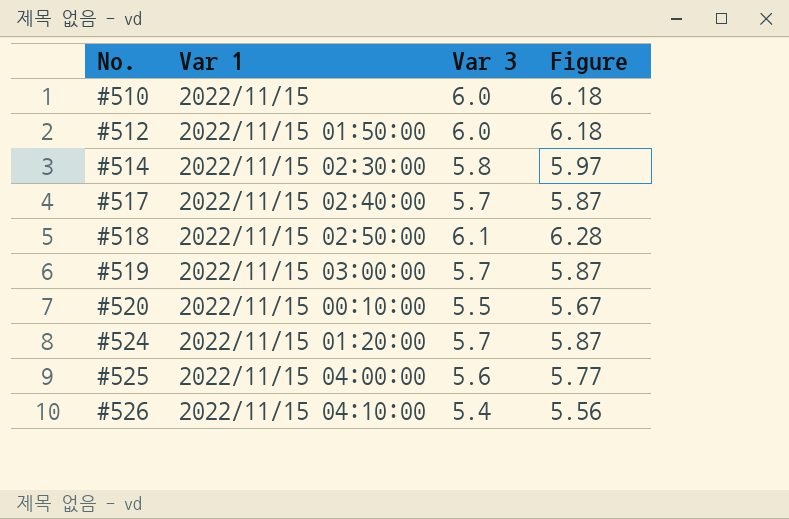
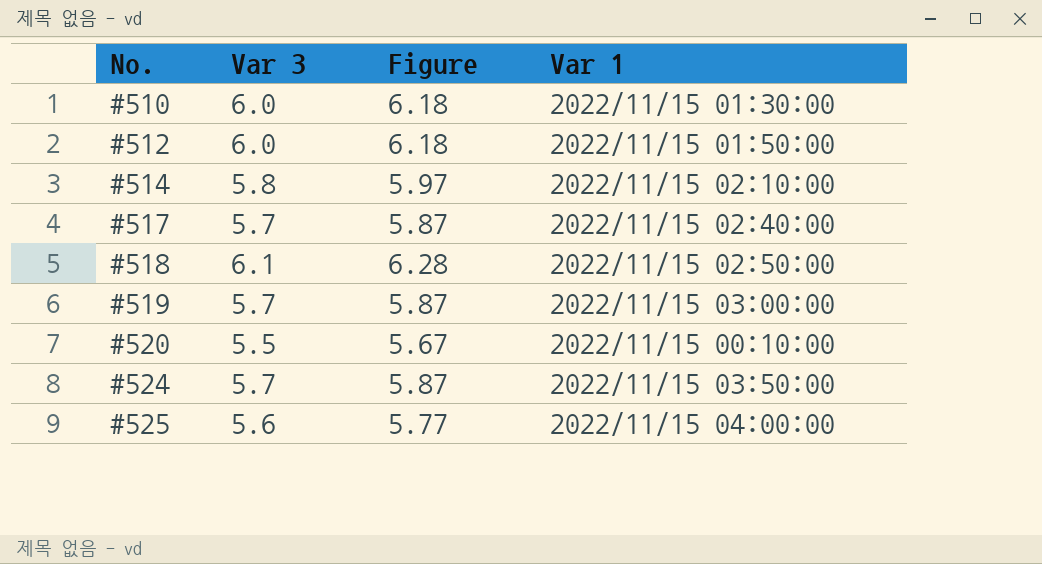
column Var 1 | position: 2 -> 4
row #526: 2022/11/15 04:10:00 | 5.4 | 5.56 -> none
#510 | Var 1: 2022/11/15 -> 2022/11/15 01:30:00
#514 | Var 1: 2022/11/15 02:30:00 -> 2022/11/15 02:10:00
#524 | Var 1: 2022/11/15 01:20:00 -> 2022/11/15 03:50:00

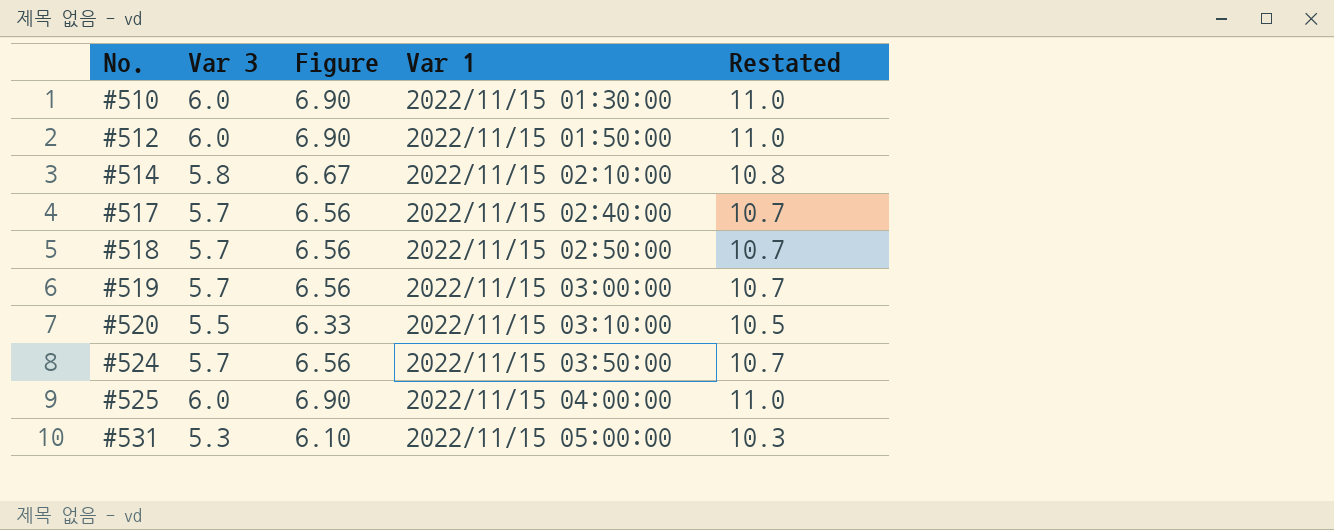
column Figure | formula: [Var 3] * 1.03 -> [Var 3] * 1.15
column Restated | formula: none -> [Var 3] + 5
#518 | Var 3: 6.1 -> 5.7
#520 | Var 1: 2022/11/15 00:10:00 -> 2022/11/15 03:10:00
#525 | Var 3: 5.6 -> 6.0
row #531: none -> 5.3 | 6.10 | 2022/11/15 05:00:00 | 10.3

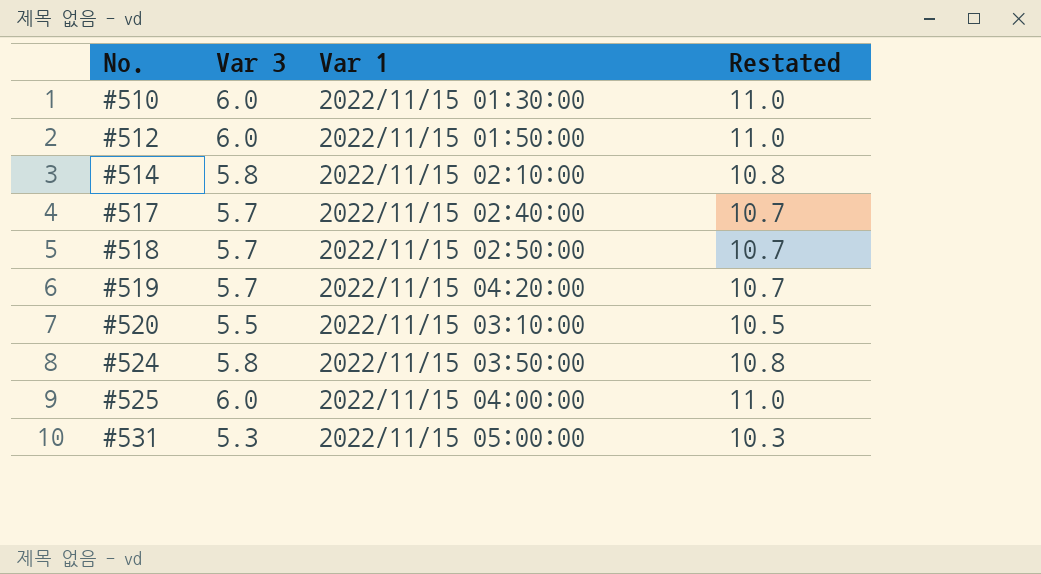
column Figure | formula: [Var 3] * 1.15 -> none
#519 | Var 1: 2022/11/15 03:00:00 -> 2022/11/15 04:20:00
#524 | Var 3: 5.7 -> 5.8
#524 | Restated: 10.7 -> 10.8

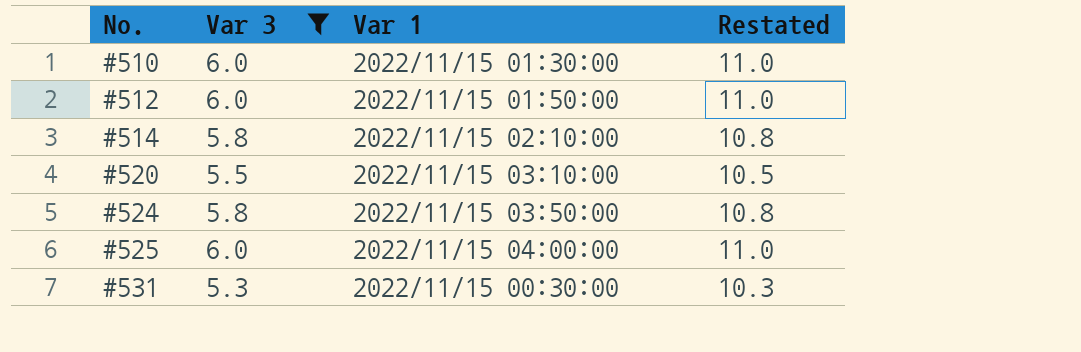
filter: none -> Var 3 != 5.7
#531 | Var 1: 2022/11/15 05:00:00 -> 2022/11/15 00:30:00

